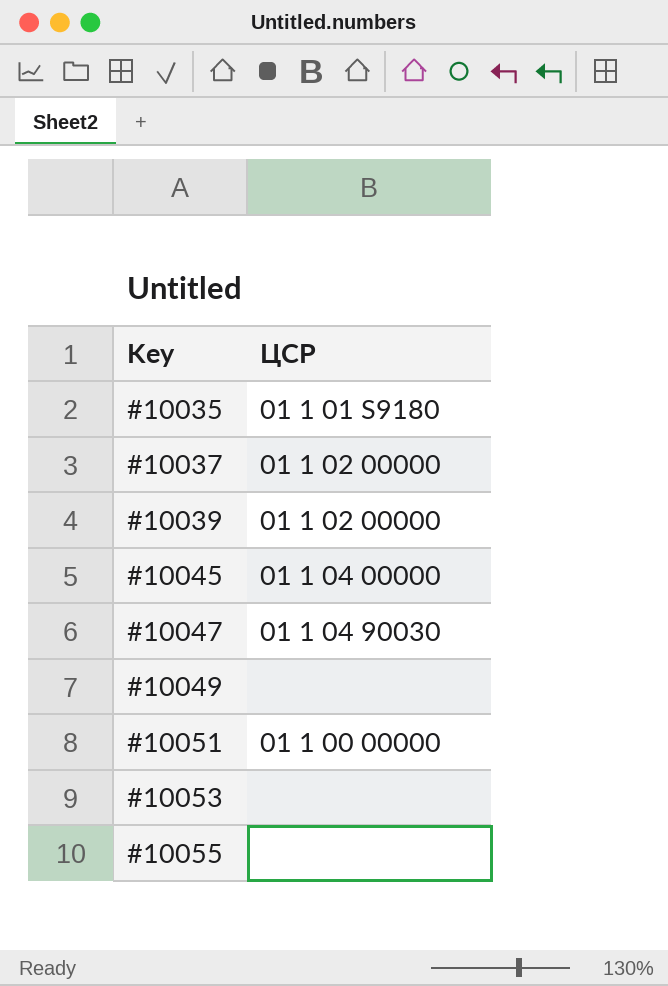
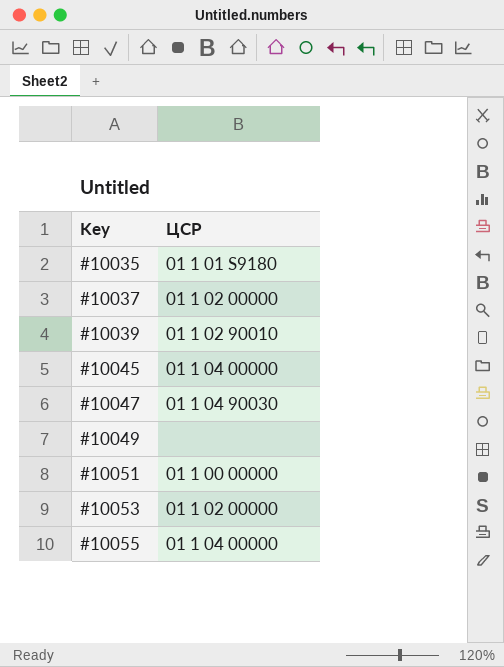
#10039 | ЦСР: 01 1 02 00000 -> 01 1 02 90010
#10053 | ЦСР: none -> 01 1 02 00000
#10055 | ЦСР: none -> 01 1 04 00000

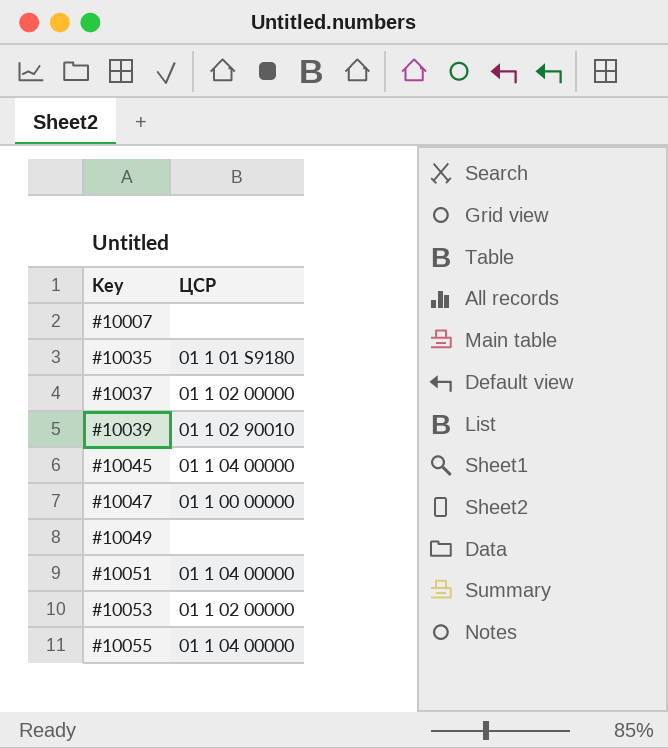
row #10007: none -> none
#10047 | ЦСР: 01 1 04 90030 -> 01 1 00 00000
#10051 | ЦСР: 01 1 00 00000 -> 01 1 04 00000

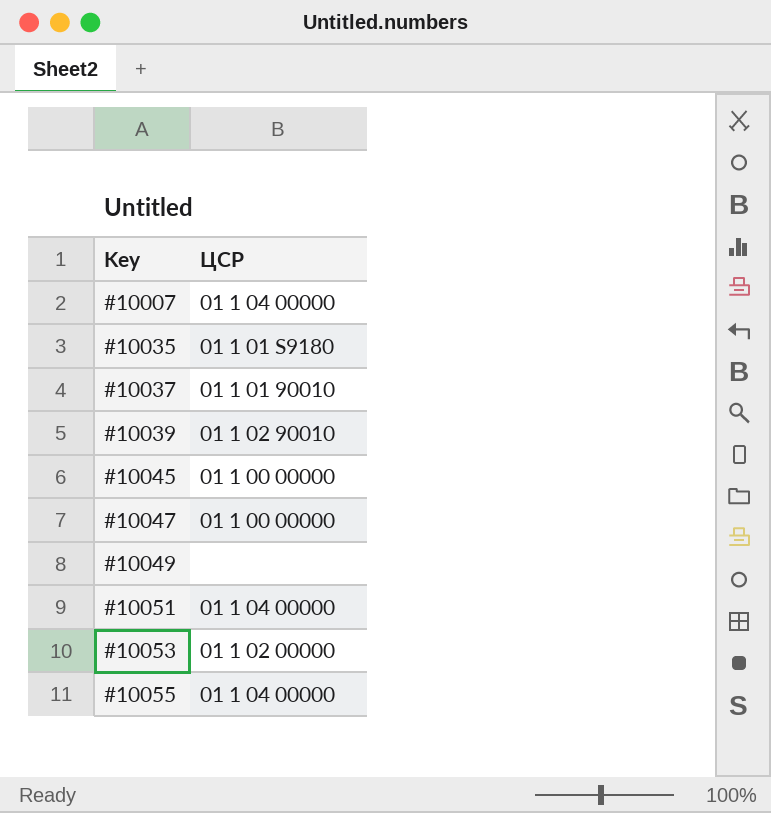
#10007 | ЦСР: none -> 01 1 04 00000
#10037 | ЦСР: 01 1 02 00000 -> 01 1 01 90010
#10045 | ЦСР: 01 1 04 00000 -> 01 1 00 00000

